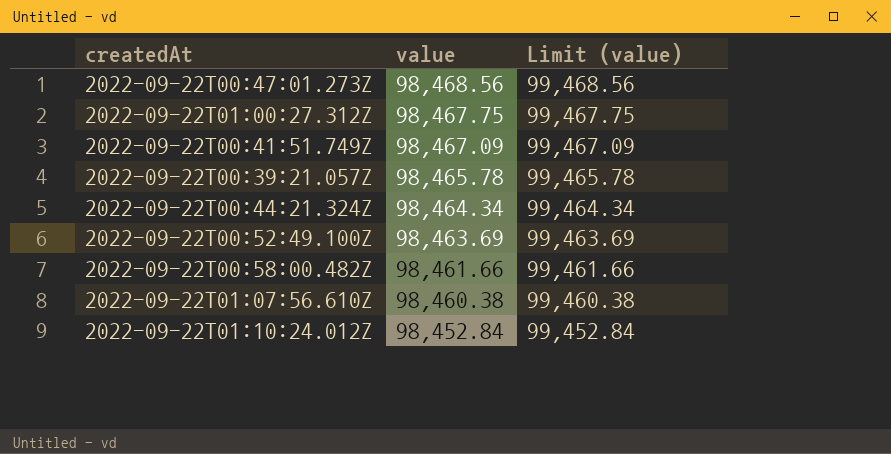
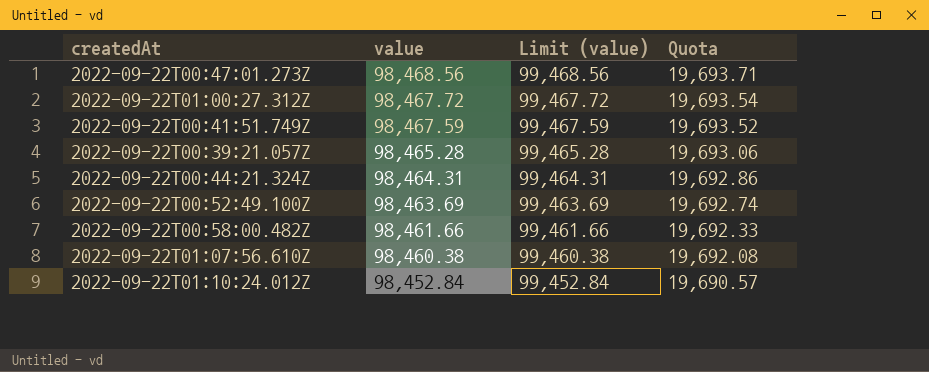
column Quota | formula: none -> [value] * 0.2
2022-09-22T01:00:27.312Z | value: 98,467.75 -> 98,467.72
2022-09-22T01:00:27.312Z | Limit (value): 99,467.75 -> 99,467.72
2022-09-22T00:41:51.749Z | value: 98,467.09 -> 98,467.59
2022-09-22T00:41:51.749Z | Limit (value): 99,467.09 -> 99,467.59
2022-09-22T00:39:21.057Z | value: 98,465.78 -> 98,465.28
2022-09-22T00:39:21.057Z | Limit (value): 99,465.78 -> 99,465.28
2022-09-22T00:44:21.324Z | value: 98,464.34 -> 98,464.31
2022-09-22T00:44:21.324Z | Limit (value): 99,464.34 -> 99,464.31

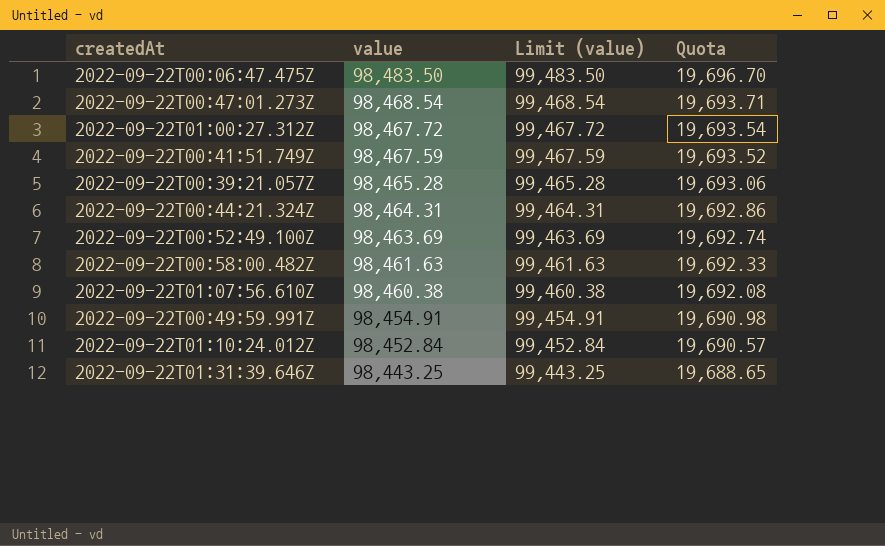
row 2022-09-22T00:06:47.475Z: none -> 98,483.50 | 99,483.50 | 19,696.70
2022-09-22T00:47:01.273Z | value: 98,468.56 -> 98,468.54
2022-09-22T00:47:01.273Z | Limit (value): 99,468.56 -> 99,468.54
2022-09-22T00:58:00.482Z | value: 98,461.66 -> 98,461.63
2022-09-22T00:58:00.482Z | Limit (value): 99,461.66 -> 99,461.63
row 2022-09-22T00:49:59.991Z: none -> 98,454.91 | 99,454.91 | 19,690.98
row 2022-09-22T01:31:39.646Z: none -> 98,443.25 | 99,443.25 | 19,688.65

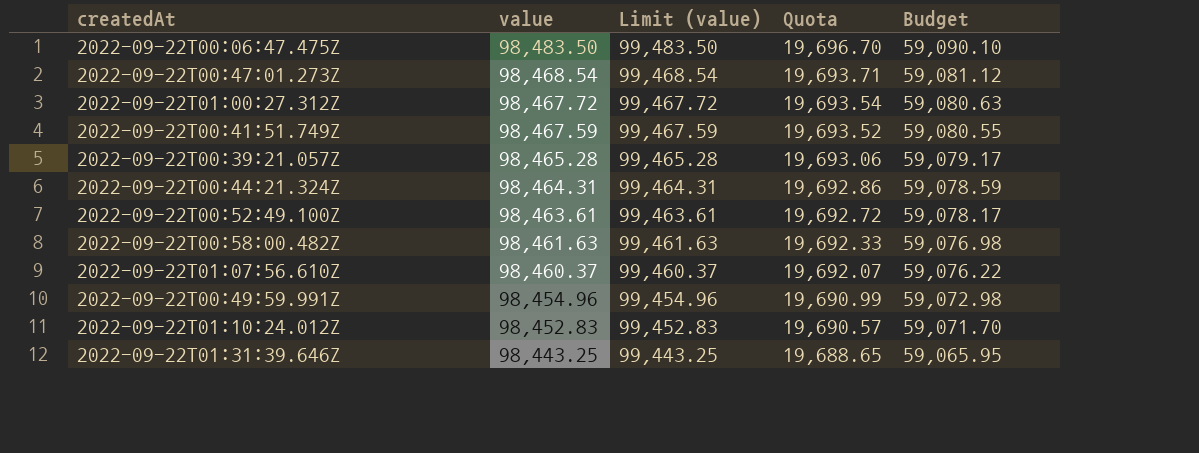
column Budget | formula: none -> [value] * 0.6
2022-09-22T00:52:49.100Z | value: 98,463.69 -> 98,463.61
2022-09-22T00:52:49.100Z | Limit (value): 99,463.69 -> 99,463.61
2022-09-22T00:52:49.100Z | Quota: 19,692.74 -> 19,692.72
2022-09-22T01:07:56.610Z | value: 98,460.38 -> 98,460.37
2022-09-22T01:07:56.610Z | Limit (value): 99,460.38 -> 99,460.37
2022-09-22T01:07:56.610Z | Quota: 19,692.08 -> 19,692.07
2022-09-22T00:49:59.991Z | value: 98,454.91 -> 98,454.96
2022-09-22T00:49:59.991Z | Limit (value): 99,454.91 -> 99,454.96
2022-09-22T00:49:59.991Z | Quota: 19,690.98 -> 19,690.99
2022-09-22T01:10:24.012Z | value: 98,452.84 -> 98,452.83
2022-09-22T01:10:24.012Z | Limit (value): 99,452.84 -> 99,452.83

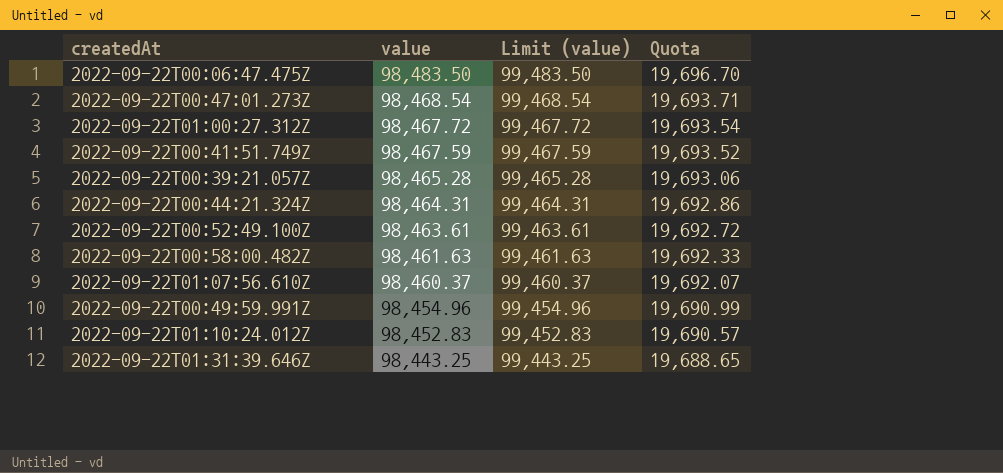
column Budget | formula: [value] * 0.6 -> none

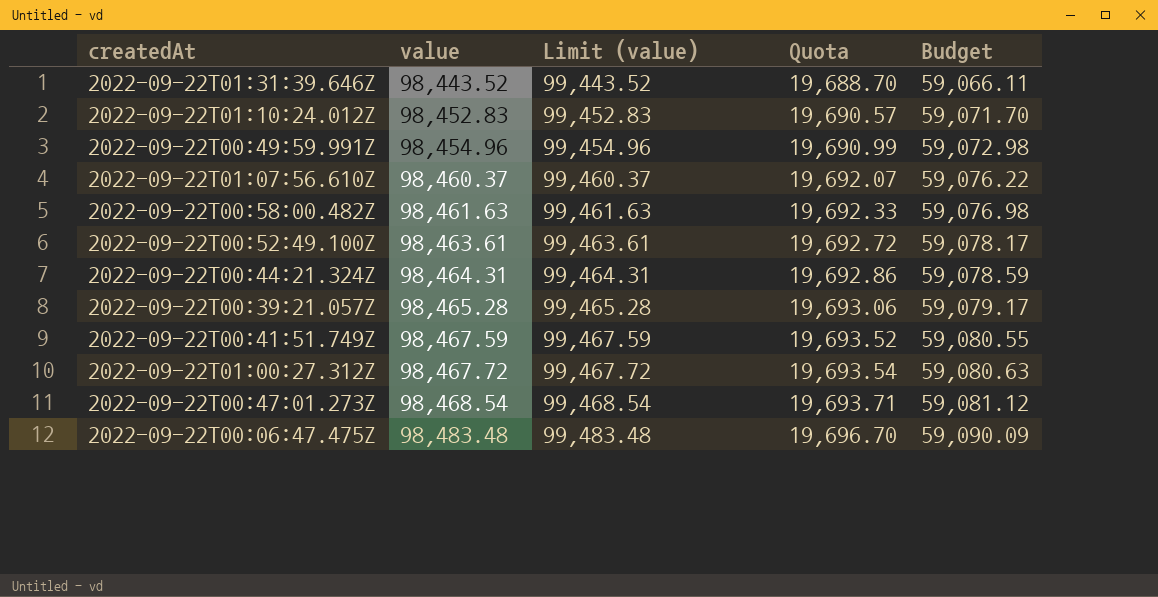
row order: value descending -> value ascending
column Budget | formula: none -> [value] * 0.6
2022-09-22T01:31:39.646Z | value: 98,443.25 -> 98,443.52
2022-09-22T01:31:39.646Z | Limit (value): 99,443.25 -> 99,443.52
2022-09-22T01:31:39.646Z | Quota: 19,688.65 -> 19,688.70
2022-09-22T00:06:47.475Z | value: 98,483.50 -> 98,483.48
2022-09-22T00:06:47.475Z | Limit (value): 99,483.50 -> 99,483.48

